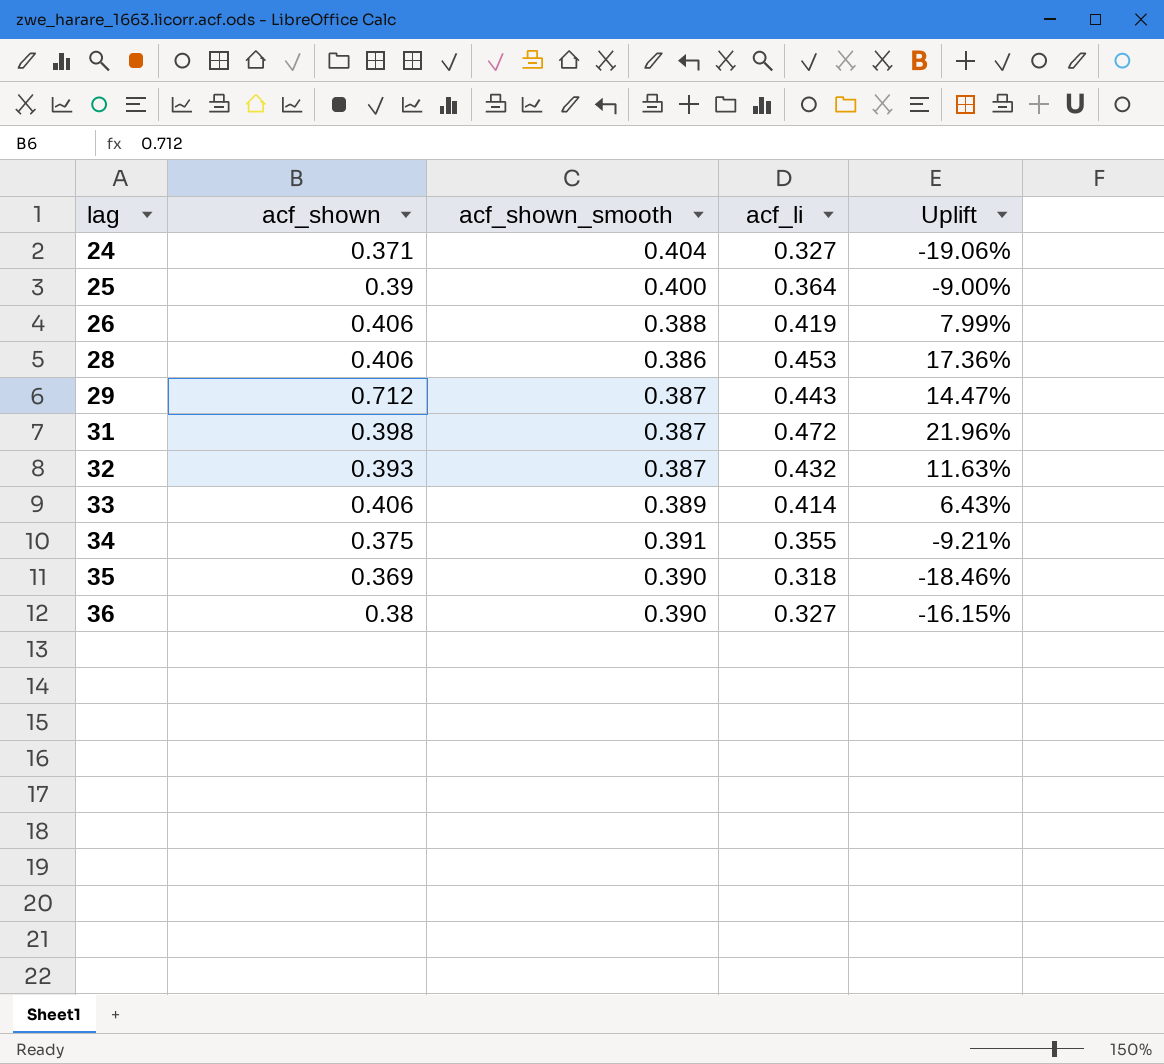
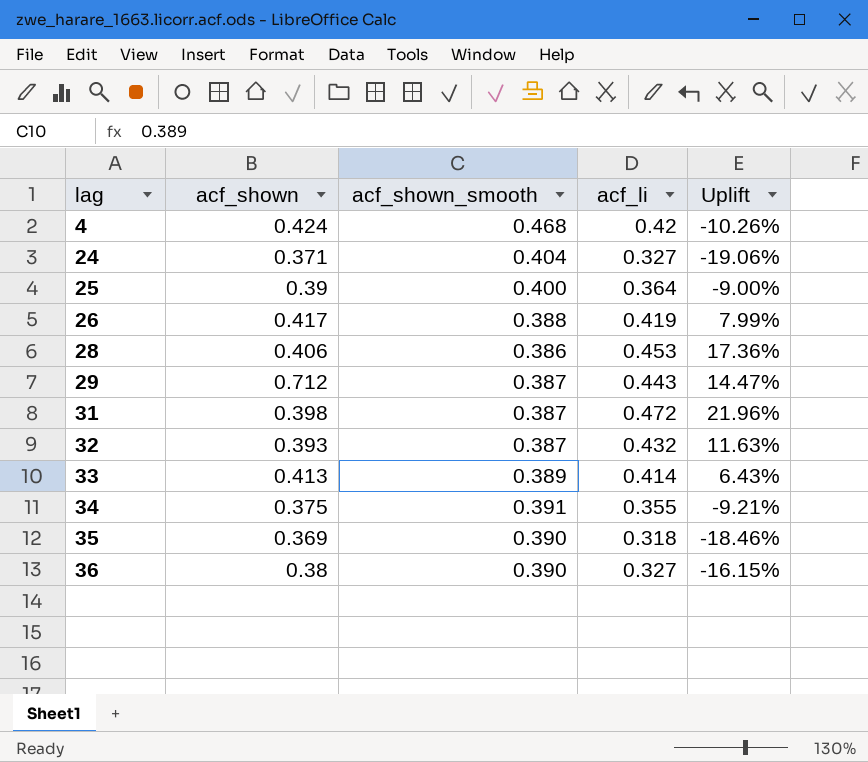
row 4: none -> 0.424 | 0.468 | 0.42 | -10.26%
26 | acf_shown: 0.406 -> 0.417
33 | acf_shown: 0.406 -> 0.413

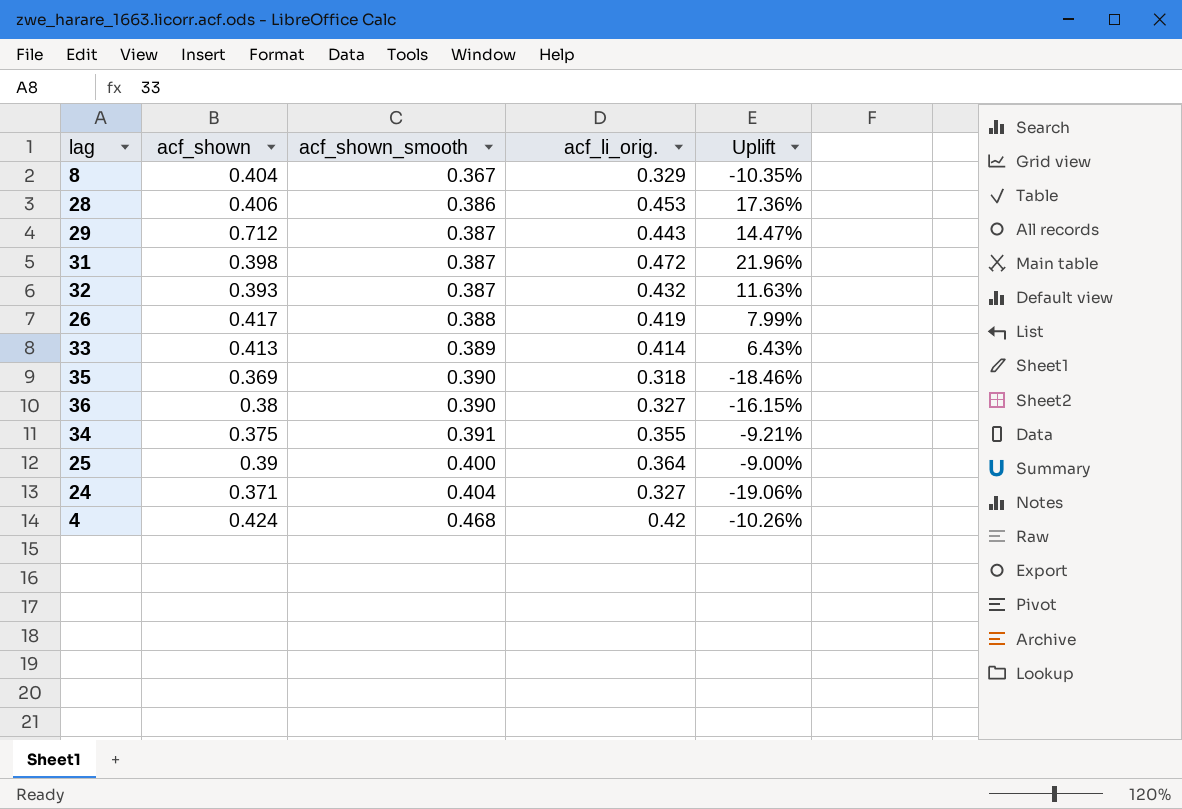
row order: lag ascending -> acf_shown_smooth ascending
column name: acf_li -> acf_li_orig.
row 8: none -> 0.404 | 0.367 | 0.329 | -10.35%

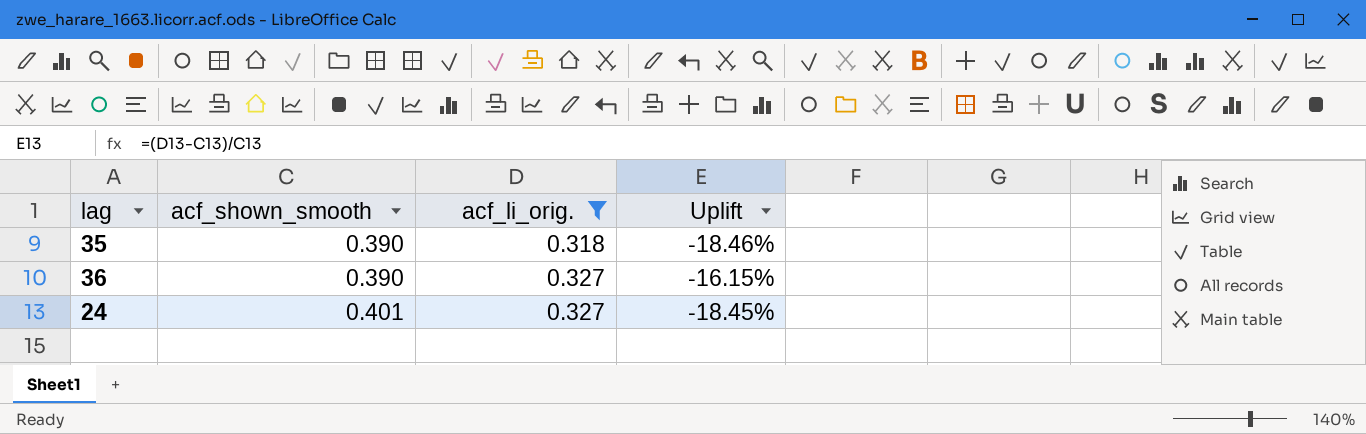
filter: none -> acf_li_orig. <= 0.327
column acf_shown | position: 2 -> none
24 | acf_shown_smooth: 0.404 -> 0.401
24 | Uplift: -19.06% -> -18.45%

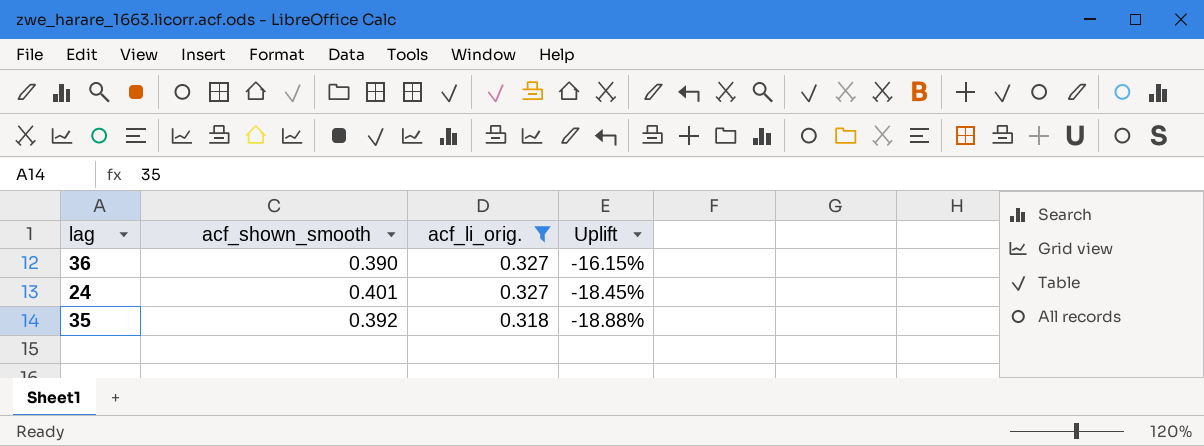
row order: acf_shown_smooth ascending -> acf_li_orig. descending
35 | acf_shown_smooth: 0.390 -> 0.392
35 | Uplift: -18.46% -> -18.88%

